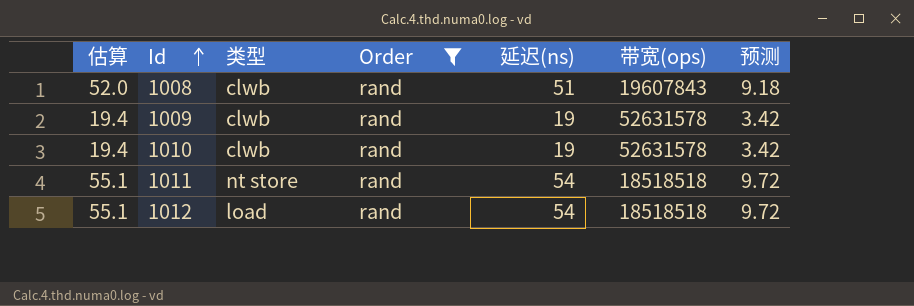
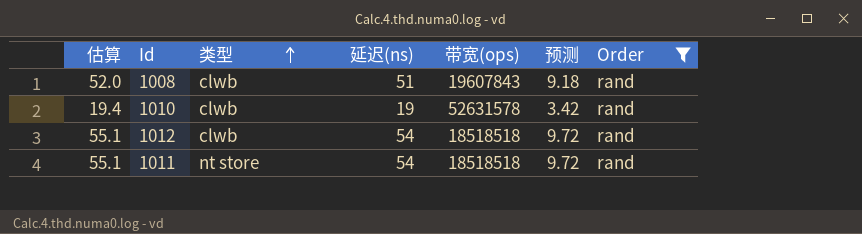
row order: Id ascending -> 类型 ascending
column Order | position: 4 -> 7
row 1009: 19.4 | clwb | rand | 19 | 52631578 | 3.42 -> none
1012 | 类型: load -> clwb

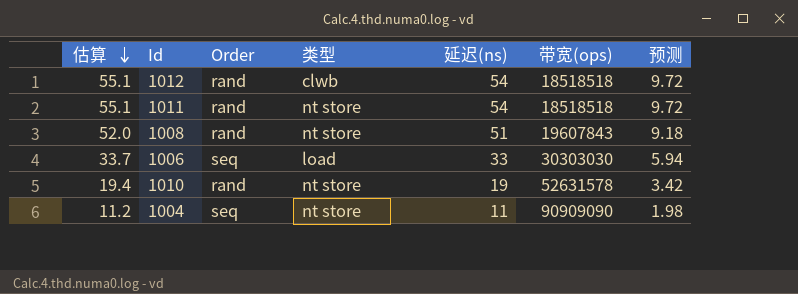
filter: Order = rand -> none
row order: 类型 ascending -> 估算 descending
column Order | position: 7 -> 3
1008 | 类型: clwb -> nt store
1010 | 类型: clwb -> nt store

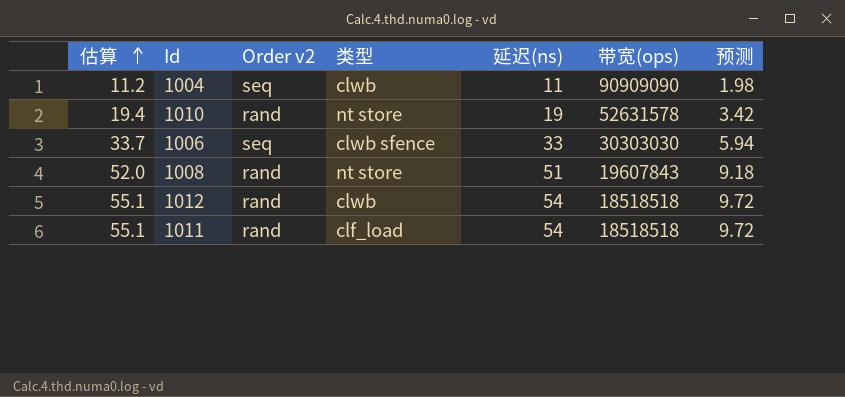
row order: 估算 descending -> 估算 ascending
column name: Order -> Order v2
1004 | 类型: nt store -> clwb
1006 | 类型: load -> clwb sfence
1011 | 类型: nt store -> clf_load

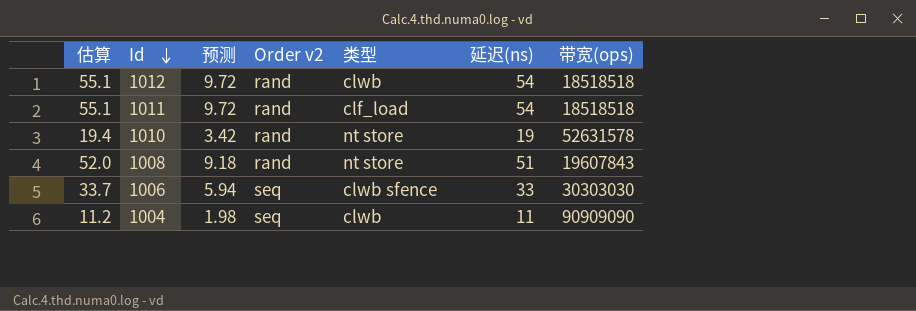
row order: 估算 ascending -> Id descending
column 预测 | position: 7 -> 3

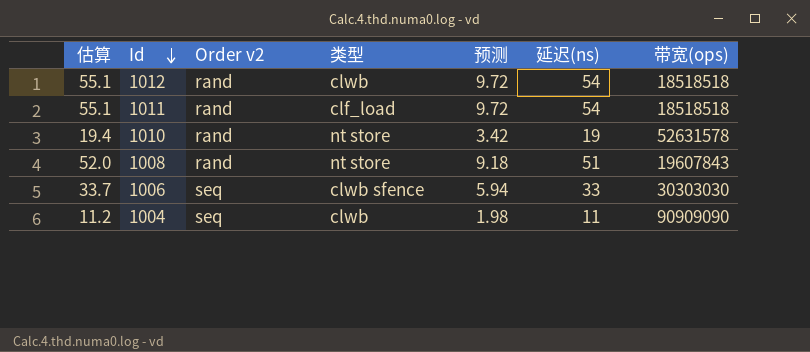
column 预测 | position: 3 -> 5

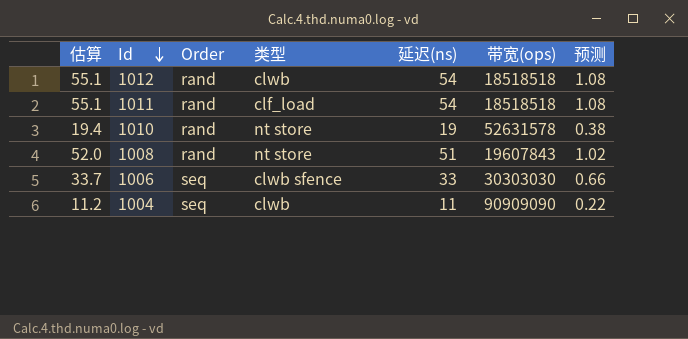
column name: Order v2 -> Order
column 预测 | formula: [延迟(ns)] * 0.18 -> [延迟(ns)] * 0.02
column 预测 | position: 5 -> 7

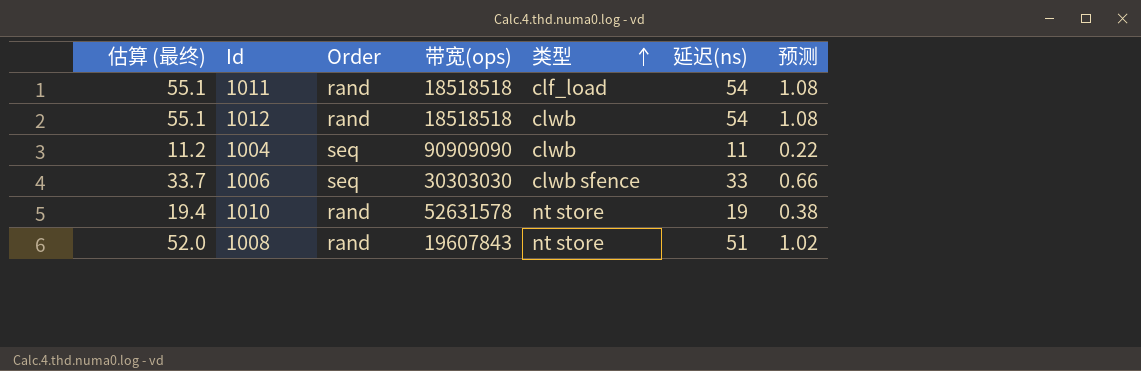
row order: Id descending -> 类型 ascending
column name: 估算 -> 估算 (最终)
column 带宽(ops) | position: 6 -> 4

